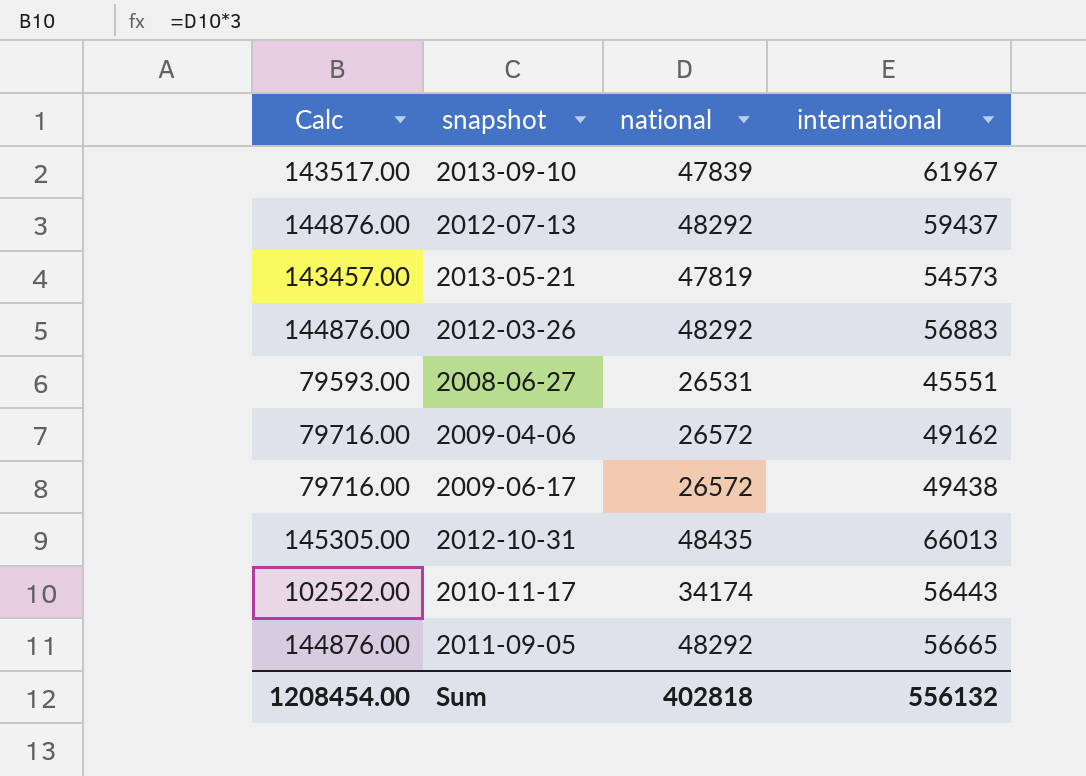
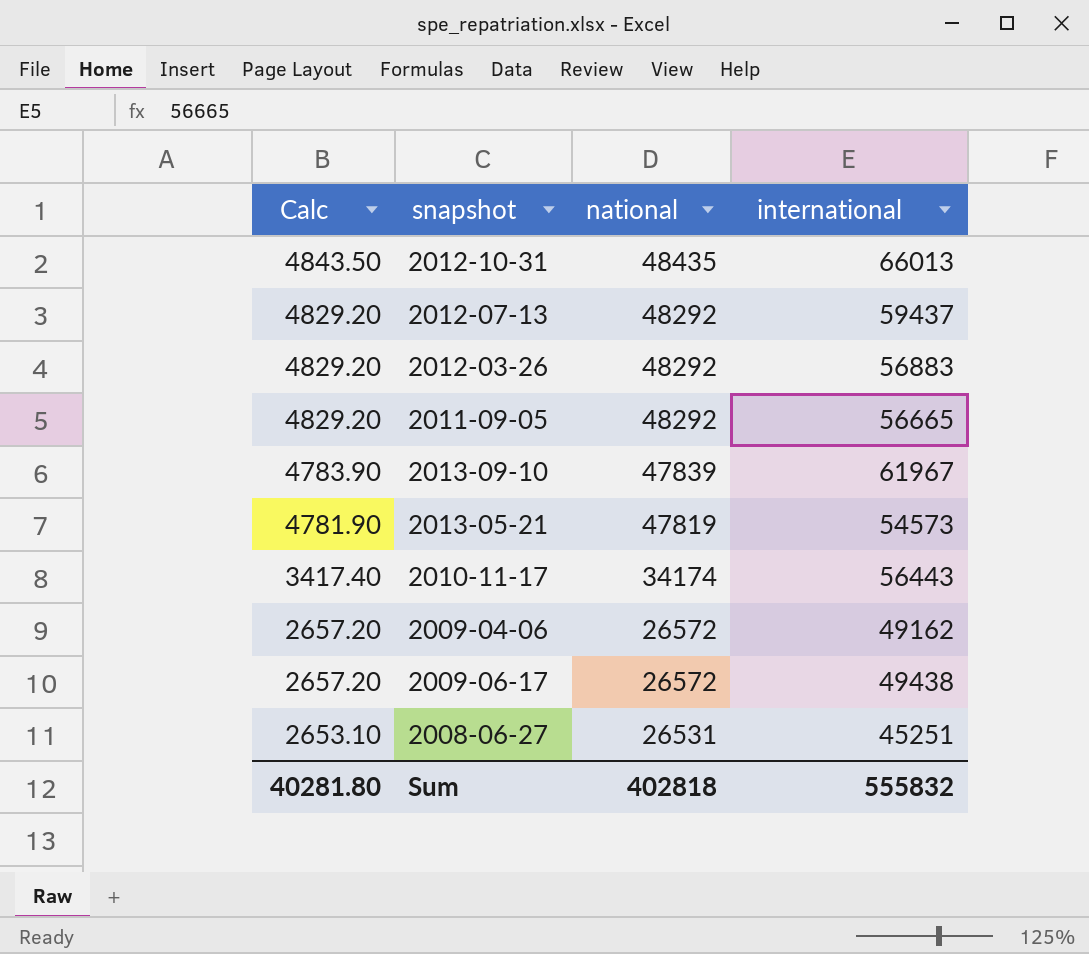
row order: none -> Calc descending
column Calc | formula: [national] * 3 -> [national] * 0.1
2008-06-27 | international: 45551 -> 45251
Sum | Calc: 1208454.00 -> 40281.80
Sum | international: 556132 -> 555832

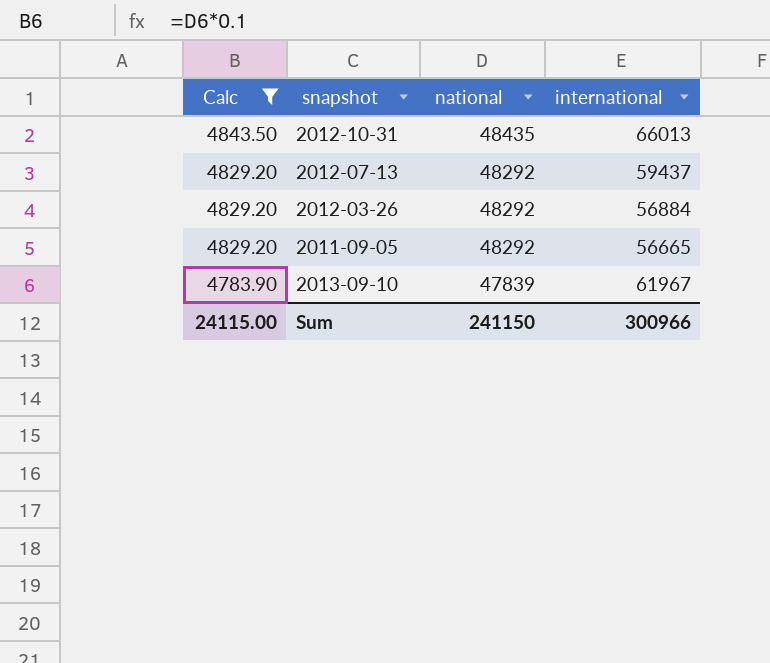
filter: none -> Calc >= 4783.90
2012-03-26 | international: 56883 -> 56884
Sum | Calc: 40281.80 -> 24115.00
Sum | national: 402818 -> 241150
Sum | international: 555832 -> 300966

